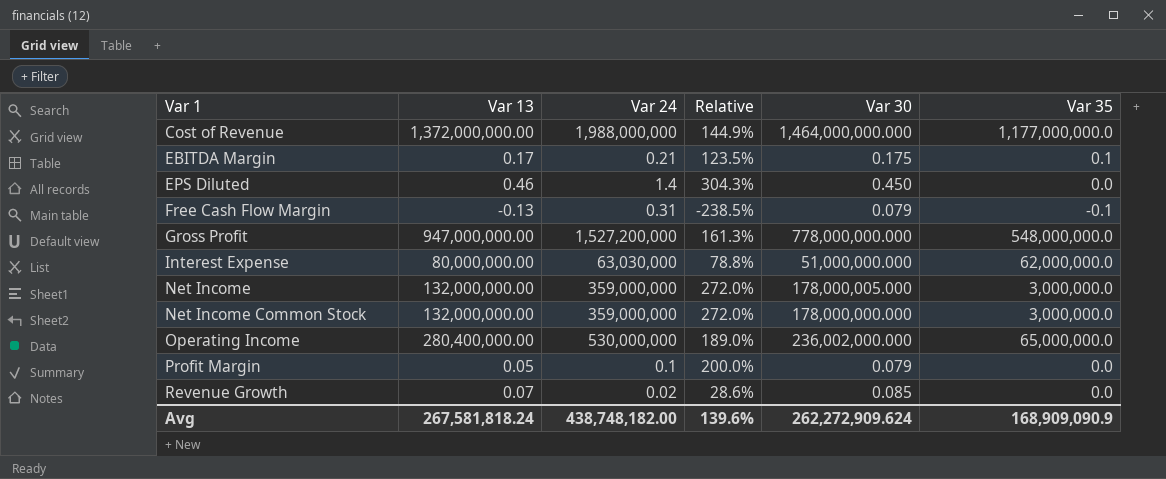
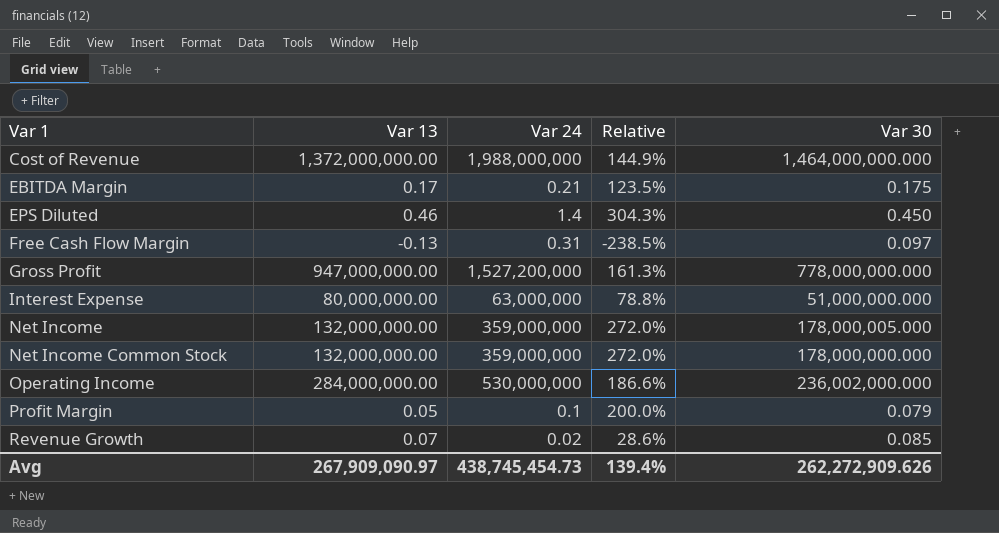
column Var 35 | position: 6 -> none
Free Cash Flow Margin | Var 30: 0.079 -> 0.097
Interest Expense | Var 24: 63,030,000 -> 63,000,000
Operating Income | Var 13: 280,400,000.00 -> 284,000,000.00
Operating Income | Relative: 189.0% -> 186.6%
Avg | Var 13: 267,581,818.24 -> 267,909,090.97
Avg | Var 24: 438,748,182.00 -> 438,745,454.73
Avg | Relative: 139.6% -> 139.4%
Avg | Var 30: 262,272,909.624 -> 262,272,909.626

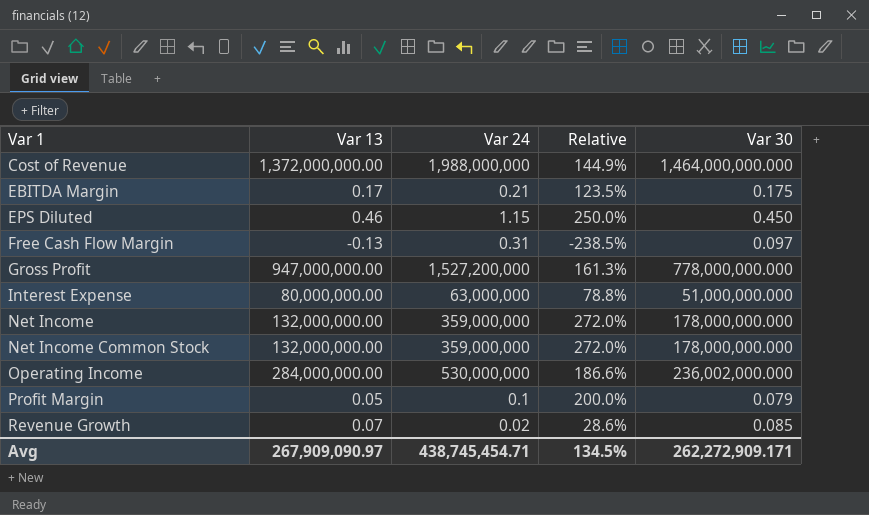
EPS Diluted | Var 24: 1.4 -> 1.15
EPS Diluted | Relative: 304.3% -> 250.0%
Net Income | Var 30: 178,000,005.000 -> 178,000,000.000
Avg | Var 24: 438,745,454.73 -> 438,745,454.71
Avg | Relative: 139.4% -> 134.5%
Avg | Var 30: 262,272,909.626 -> 262,272,909.171

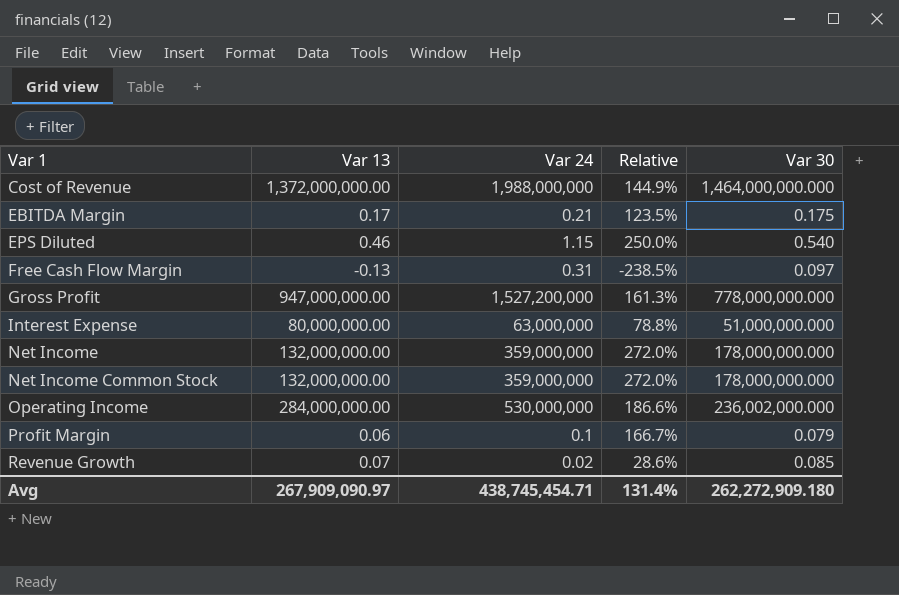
EPS Diluted | Var 30: 0.450 -> 0.540
Profit Margin | Var 13: 0.05 -> 0.06
Profit Margin | Relative: 200.0% -> 166.7%
Avg | Relative: 134.5% -> 131.4%
Avg | Var 30: 262,272,909.171 -> 262,272,909.180

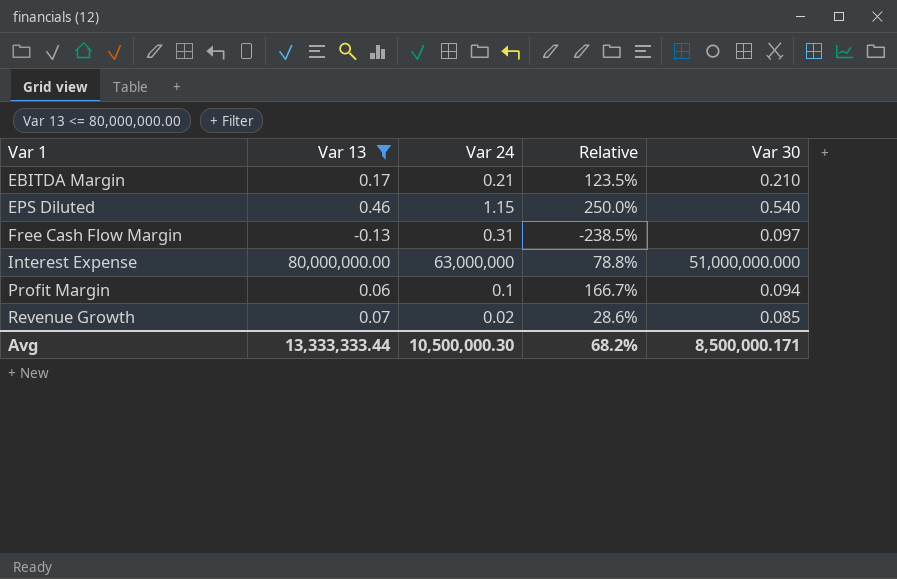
filter: none -> Var 13 <= 80,000,000.00
EBITDA Margin | Var 30: 0.175 -> 0.210
Profit Margin | Var 30: 0.079 -> 0.094
Avg | Var 13: 267,909,090.97 -> 13,333,333.44
Avg | Var 24: 438,745,454.71 -> 10,500,000.30
Avg | Relative: 131.4% -> 68.2%
Avg | Var 30: 262,272,909.180 -> 8,500,000.171

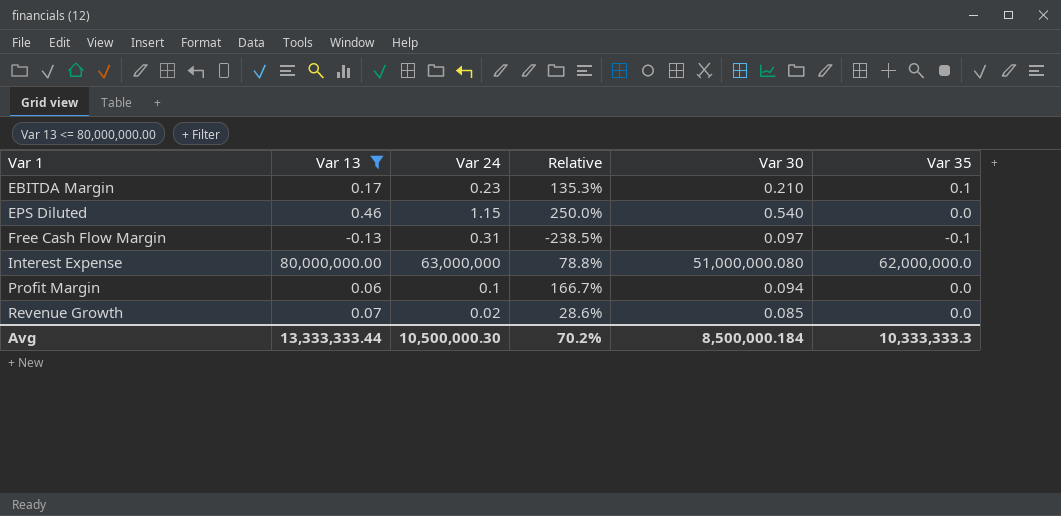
column Var 35 | position: none -> 6
EBITDA Margin | Var 24: 0.21 -> 0.23
EBITDA Margin | Relative: 123.5% -> 135.3%
Interest Expense | Var 30: 51,000,000.000 -> 51,000,000.080
Avg | Relative: 68.2% -> 70.2%
Avg | Var 30: 8,500,000.171 -> 8,500,000.184

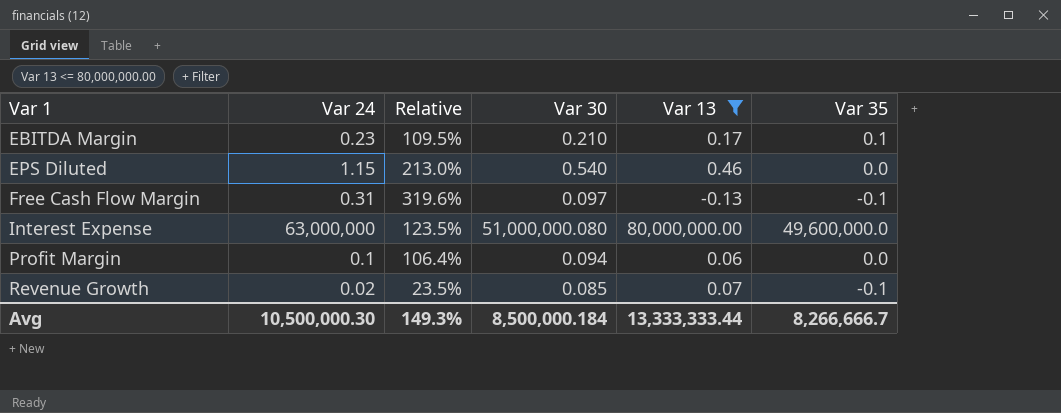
column Relative | formula: [Var 24] / [Var 13] -> [Var 24] / [Var 30]
column Var 13 | position: 2 -> 5
Interest Expense | Var 35: 62,000,000.0 -> 49,600,000.0
Revenue Growth | Var 35: 0.0 -> -0.1
Avg | Relative: 70.2% -> 149.3%
Avg | Var 35: 10,333,333.3 -> 8,266,666.7

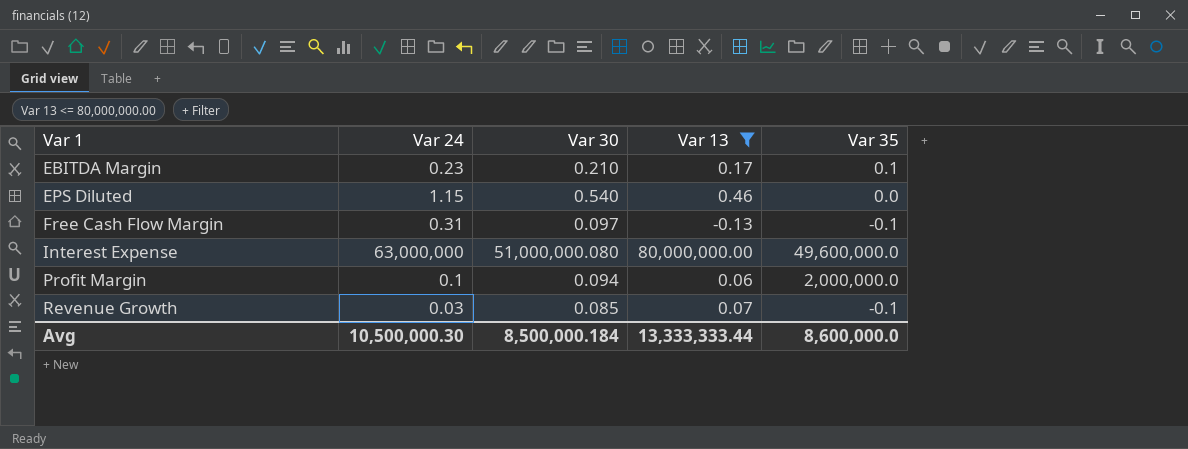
column Relative | formula: [Var 24] / [Var 30] -> none
Profit Margin | Var 35: 0.0 -> 2,000,000.0
Revenue Growth | Var 24: 0.02 -> 0.03
Avg | Var 35: 8,266,666.7 -> 8,600,000.0

